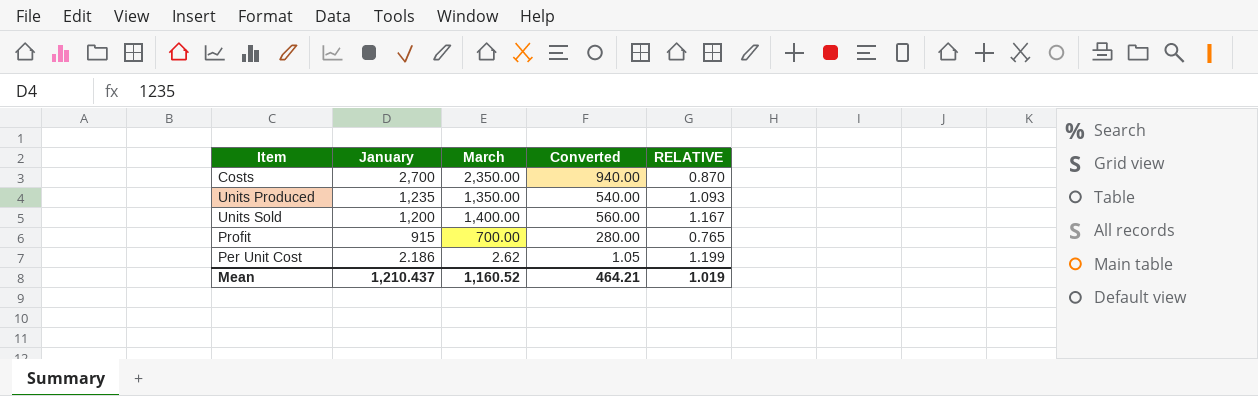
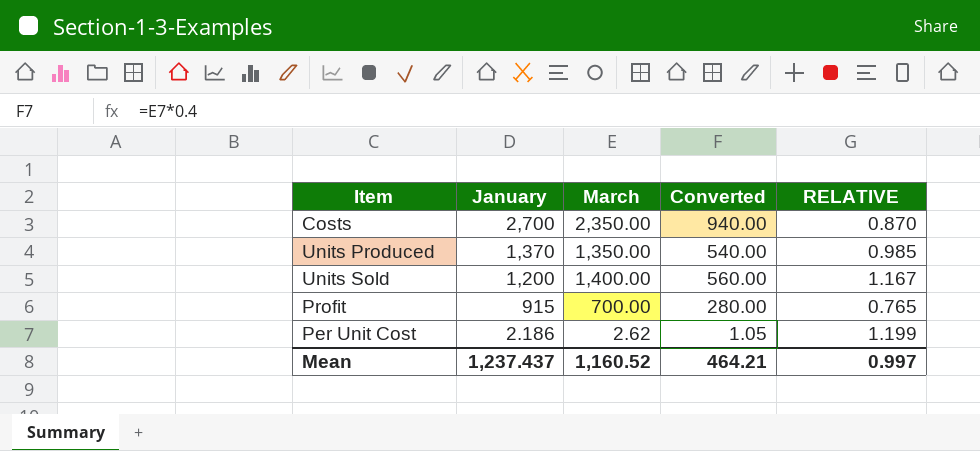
Units Produced | January: 1,235 -> 1,370
Units Produced | RELATIVE: 1.093 -> 0.985
Mean | January: 1,210.437 -> 1,237.437
Mean | RELATIVE: 1.019 -> 0.997

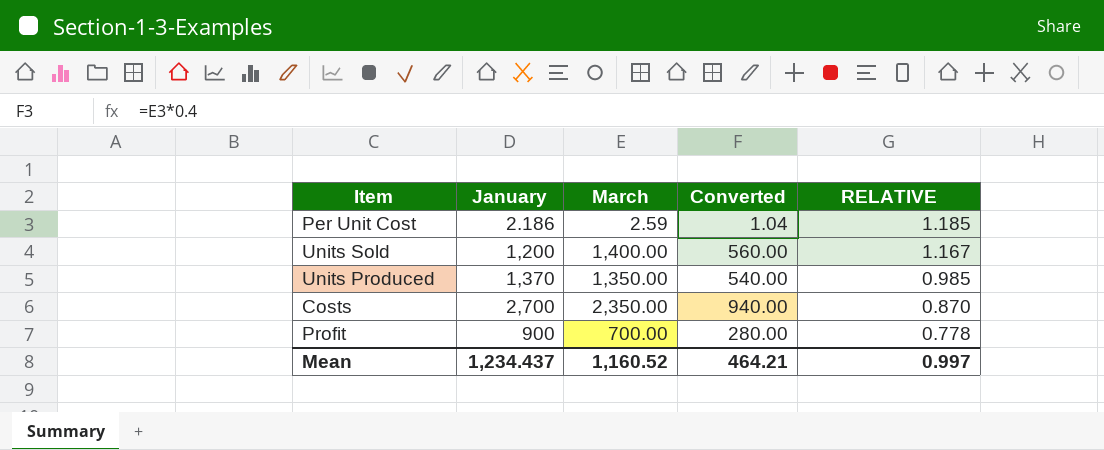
row order: January descending -> RELATIVE descending
Per Unit Cost | March: 2.62 -> 2.59
Per Unit Cost | Converted: 1.05 -> 1.04
Per Unit Cost | RELATIVE: 1.199 -> 1.185
Profit | January: 915 -> 900
Profit | RELATIVE: 0.765 -> 0.778
Mean | January: 1,237.437 -> 1,234.437

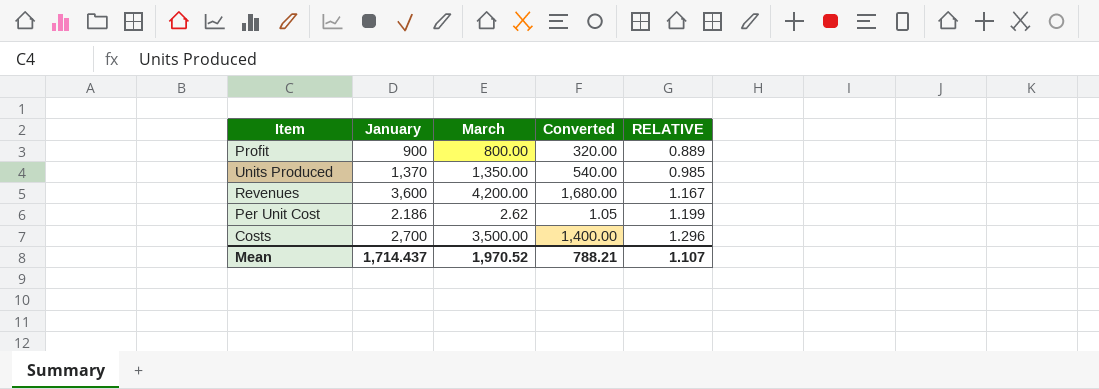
row order: RELATIVE descending -> RELATIVE ascending
row Units Sold: 1,200 | 1,400.00 | 560.00 | 1.167 -> none
Profit | March: 700.00 -> 800.00
Profit | Converted: 280.00 -> 320.00
Profit | RELATIVE: 0.778 -> 0.889
row Revenues: none -> 3,600 | 4,200.00 | 1,680.00 | 1.167
Per Unit Cost | March: 2.59 -> 2.62
Per Unit Cost | Converted: 1.04 -> 1.05
Per Unit Cost | RELATIVE: 1.185 -> 1.199
Costs | March: 2,350.00 -> 3,500.00
Costs | Converted: 940.00 -> 1,400.00
Costs | RELATIVE: 0.870 -> 1.296
Mean | January: 1,234.437 -> 1,714.437
Mean | March: 1,160.52 -> 1,970.52
Mean | Converted: 464.21 -> 788.21
Mean | RELATIVE: 0.997 -> 1.107

